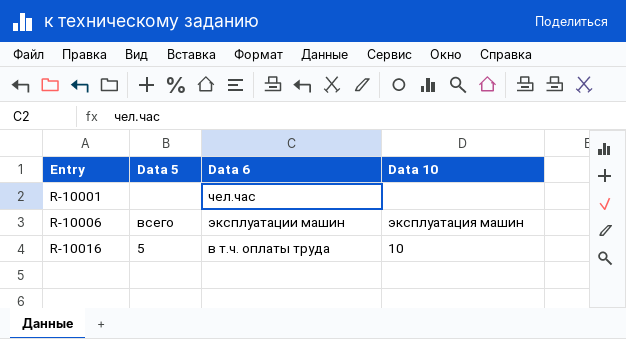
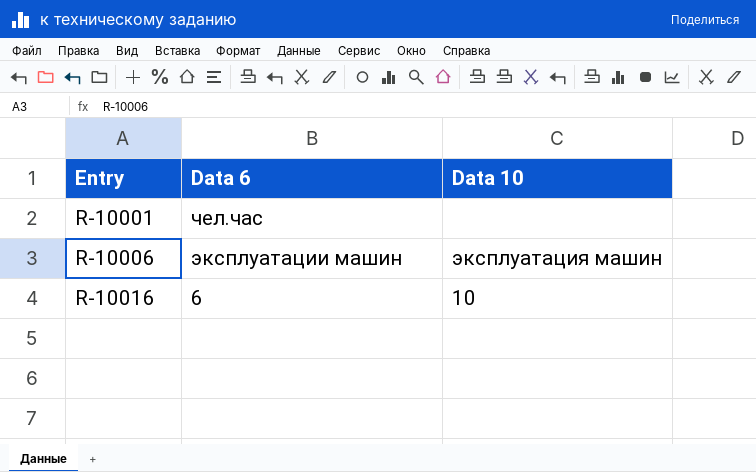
column Data 5 | position: 2 -> none
R-10016 | Data 6: в т.ч. оплаты труда -> 6

